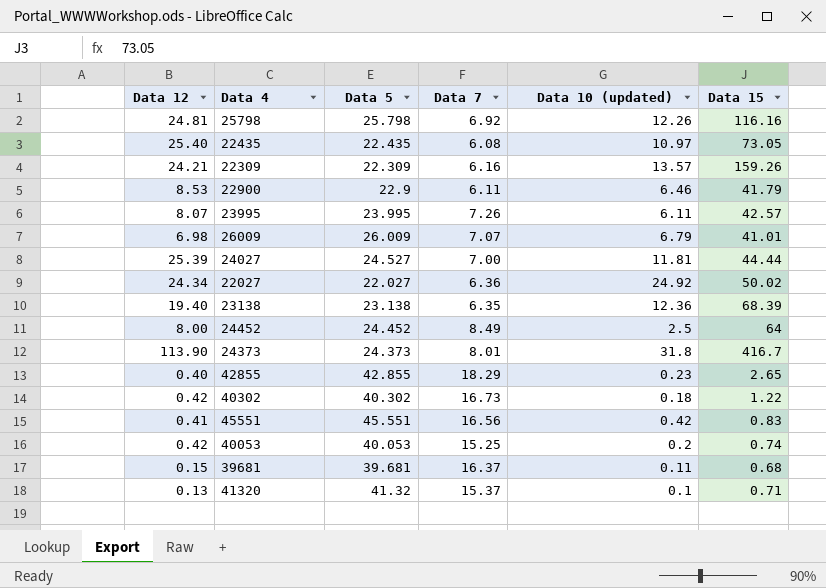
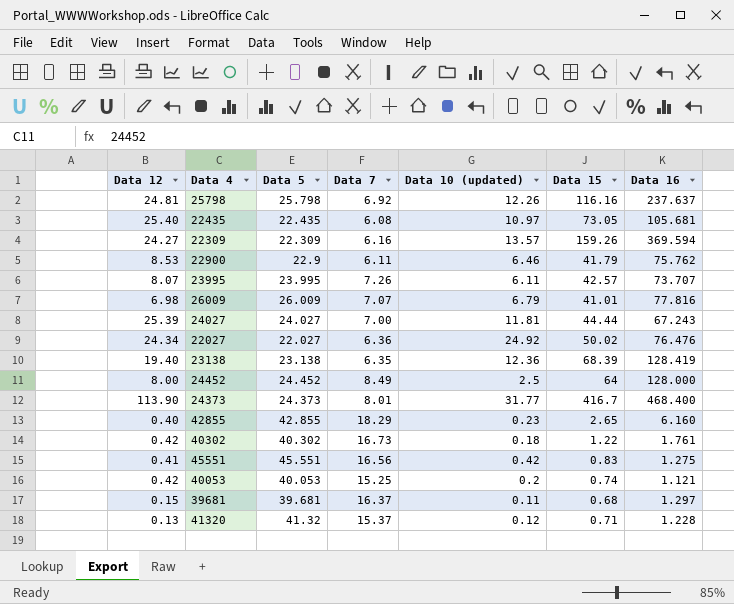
column Data 16 | position: none -> 7
22309 | Data 12: 24.21 -> 24.27
24027 | Data 5: 24.527 -> 24.027
24373 | Data 10 (updated): 31.8 -> 31.77
41320 | Data 10 (updated): 0.1 -> 0.12

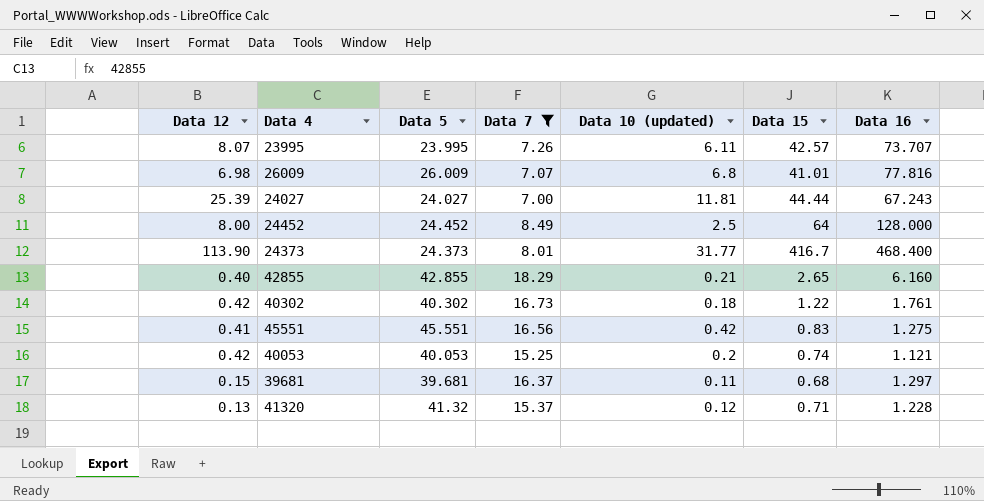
filter: none -> Data 7 >= 7.00
26009 | Data 10 (updated): 6.79 -> 6.8
42855 | Data 10 (updated): 0.23 -> 0.21

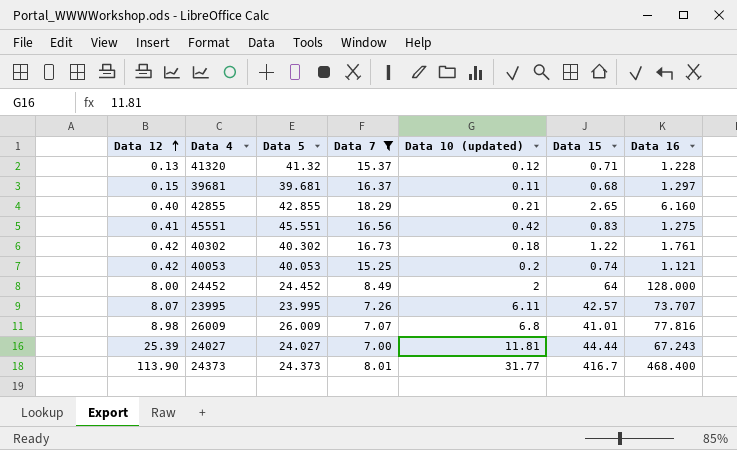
row order: none -> Data 12 ascending
24452 | Data 10 (updated): 2.5 -> 2
26009 | Data 12: 6.98 -> 8.98

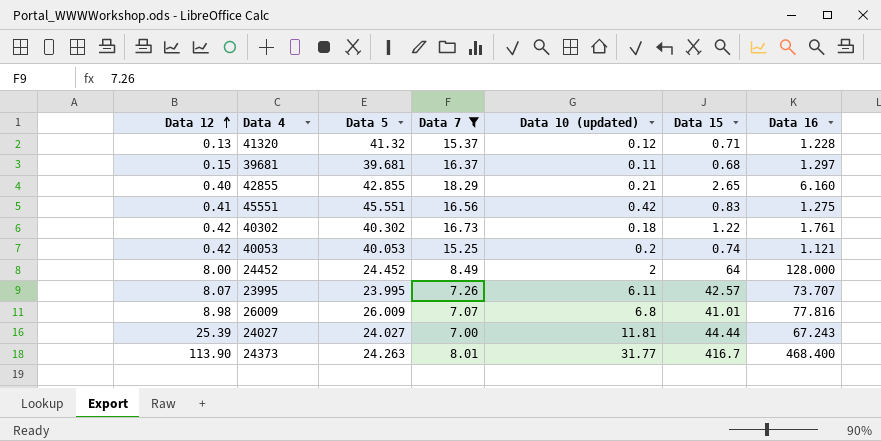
24373 | Data 5: 24.373 -> 24.263

